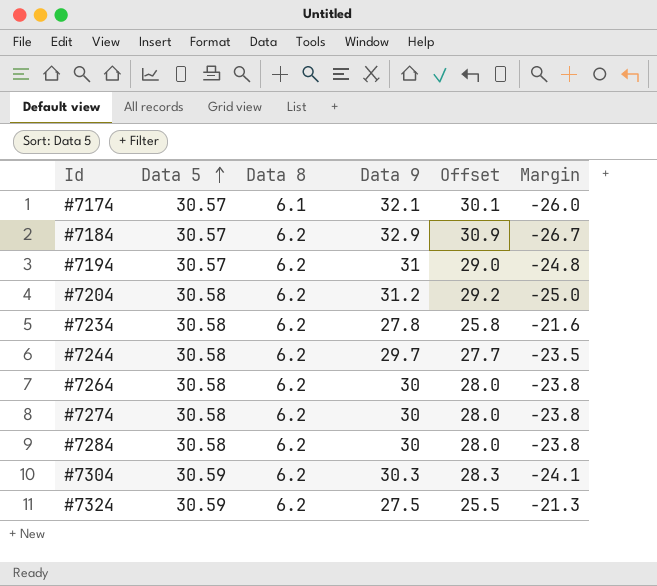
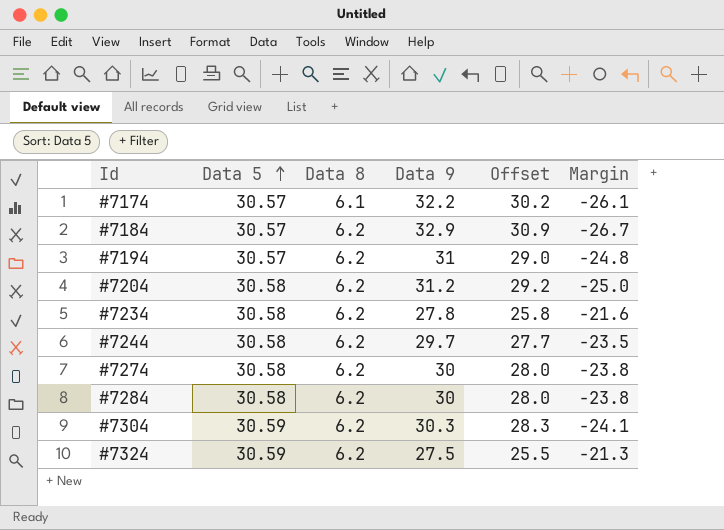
row #7264: 30.58 | 6.2 | 30 | 28.0 | -23.8 -> none
#7174 | Data 9: 32.1 -> 32.2
#7174 | Offset: 30.1 -> 30.2
#7174 | Margin: -26.0 -> -26.1

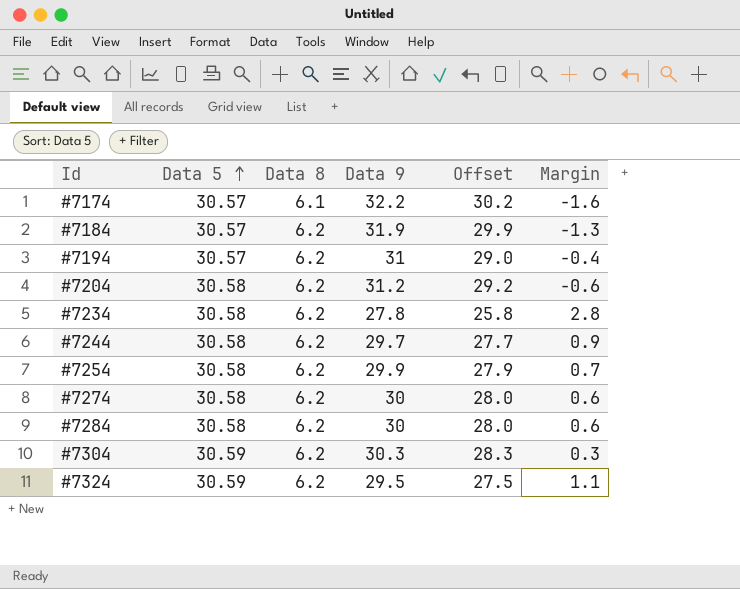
column Margin | formula: [Data 8] - [Data 9] -> [Data 5] - [Data 9]
#7184 | Data 9: 32.9 -> 31.9
#7184 | Offset: 30.9 -> 29.9
row #7254: none -> 30.58 | 6.2 | 29.9 | 27.9 | 0.7
#7324 | Data 9: 27.5 -> 29.5
#7324 | Offset: 25.5 -> 27.5

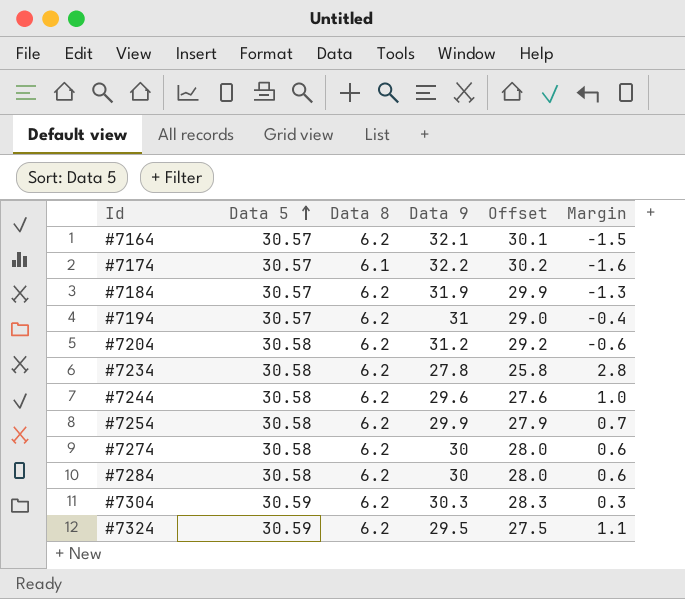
row #7164: none -> 30.57 | 6.2 | 32.1 | 30.1 | -1.5
#7244 | Data 9: 29.7 -> 29.6
#7244 | Offset: 27.7 -> 27.6
#7244 | Margin: 0.9 -> 1.0

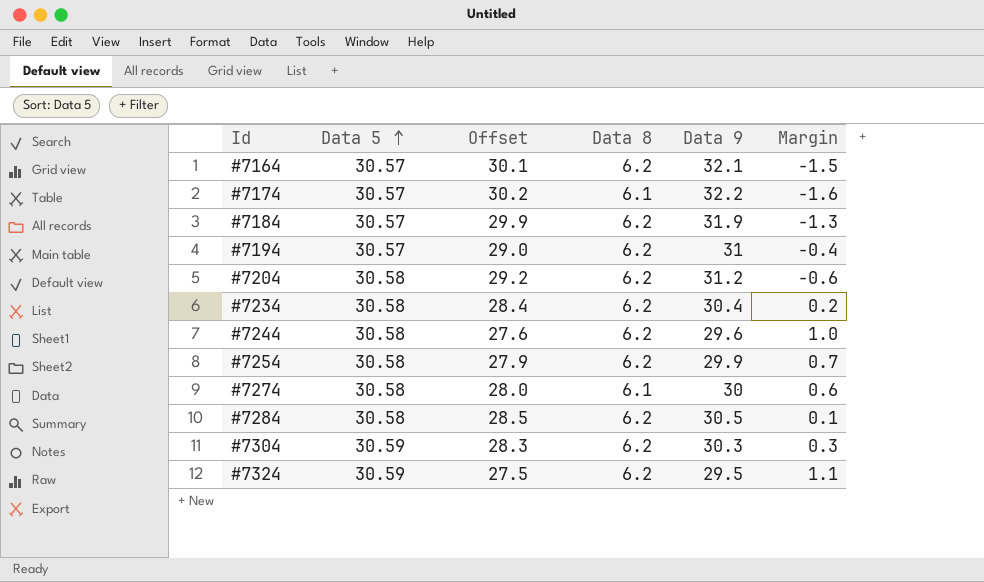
column Offset | position: 5 -> 3
#7234 | Offset: 25.8 -> 28.4
#7234 | Data 9: 27.8 -> 30.4
#7234 | Margin: 2.8 -> 0.2
#7274 | Data 8: 6.2 -> 6.1
#7284 | Offset: 28.0 -> 28.5
#7284 | Data 9: 30 -> 30.5
#7284 | Margin: 0.6 -> 0.1

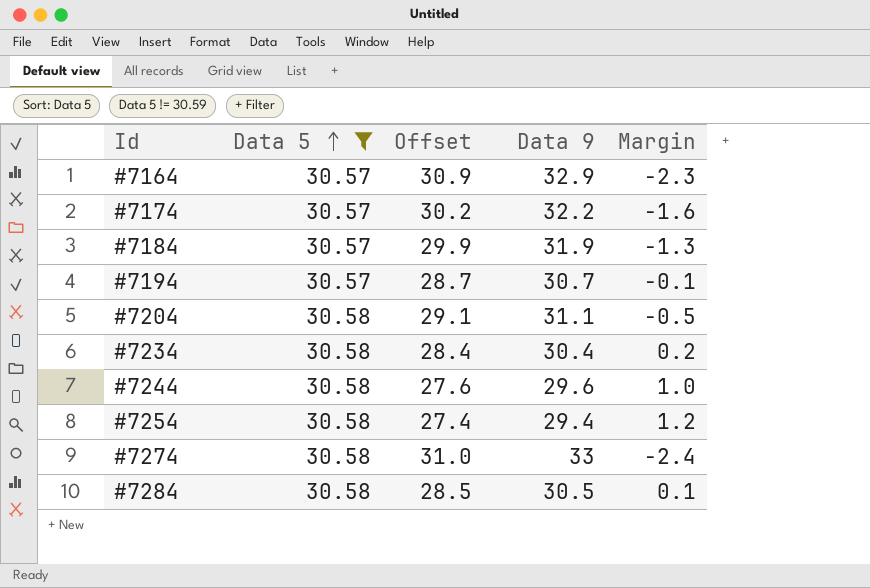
filter: none -> Data 5 != 30.59
column Data 8 | position: 4 -> none
#7164 | Offset: 30.1 -> 30.9
#7164 | Data 9: 32.1 -> 32.9
#7164 | Margin: -1.5 -> -2.3
#7194 | Offset: 29.0 -> 28.7
#7194 | Data 9: 31 -> 30.7
#7194 | Margin: -0.4 -> -0.1
#7204 | Offset: 29.2 -> 29.1
#7204 | Data 9: 31.2 -> 31.1
#7204 | Margin: -0.6 -> -0.5
#7254 | Offset: 27.9 -> 27.4
#7254 | Data 9: 29.9 -> 29.4
#7254 | Margin: 0.7 -> 1.2
#7274 | Offset: 28.0 -> 31.0
#7274 | Data 9: 30 -> 33
#7274 | Margin: 0.6 -> -2.4

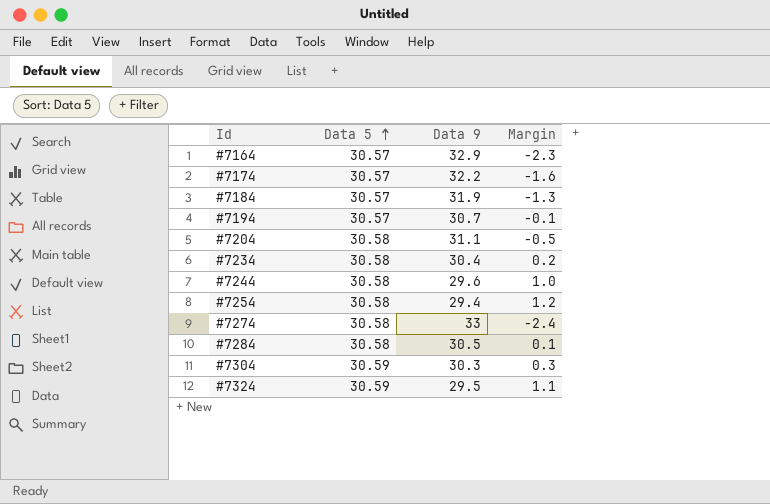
filter: Data 5 != 30.59 -> none
column Offset | formula: [Data 9] - 2 -> none

